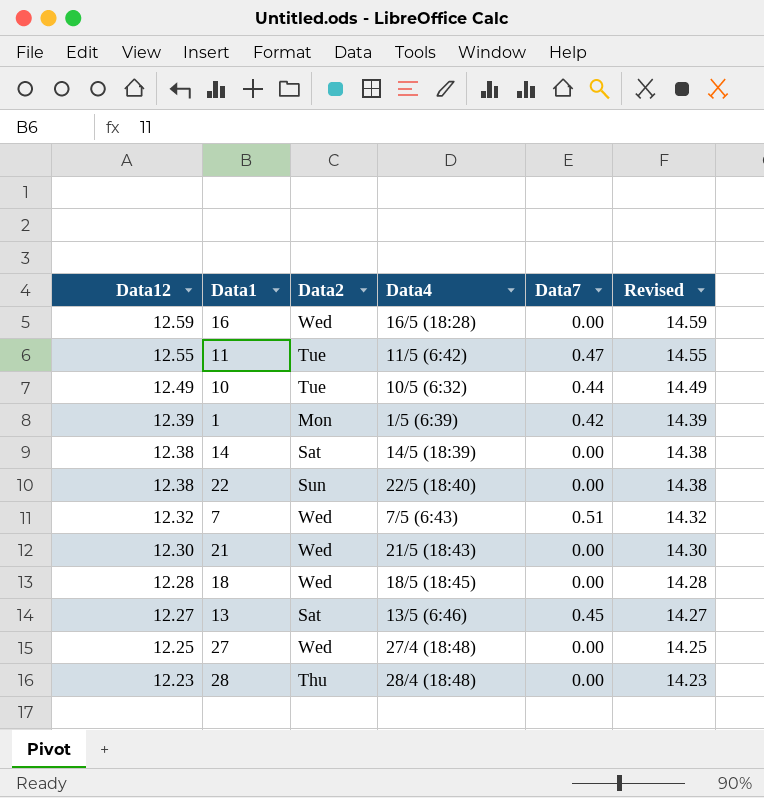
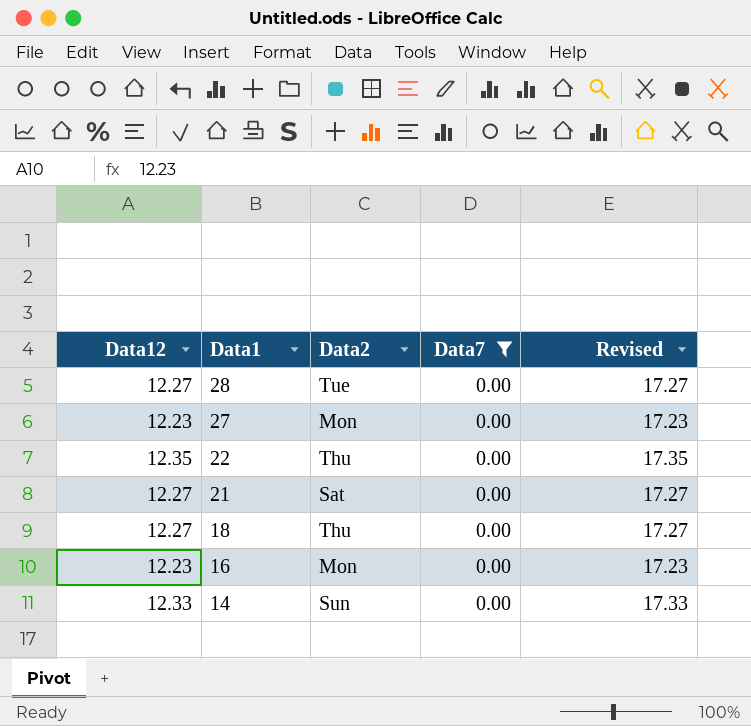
filter: none -> Data7 = 0.00
row order: Data12 descending -> Data1 descending
column Data4 | position: 4 -> none
column Revised | formula: [Data12] + 2 -> [Data12] + 5
28 | Data12: 12.23 -> 12.27
28 | Data2: Thu -> Tue
27 | Data12: 12.25 -> 12.23
27 | Data2: Wed -> Mon
22 | Data12: 12.38 -> 12.35
22 | Data2: Sun -> Thu
21 | Data12: 12.30 -> 12.27
21 | Data2: Wed -> Sat
18 | Data12: 12.28 -> 12.27
18 | Data2: Wed -> Thu
16 | Data12: 12.59 -> 12.23
16 | Data2: Wed -> Mon
14 | Data12: 12.38 -> 12.33
14 | Data2: Sat -> Sun

